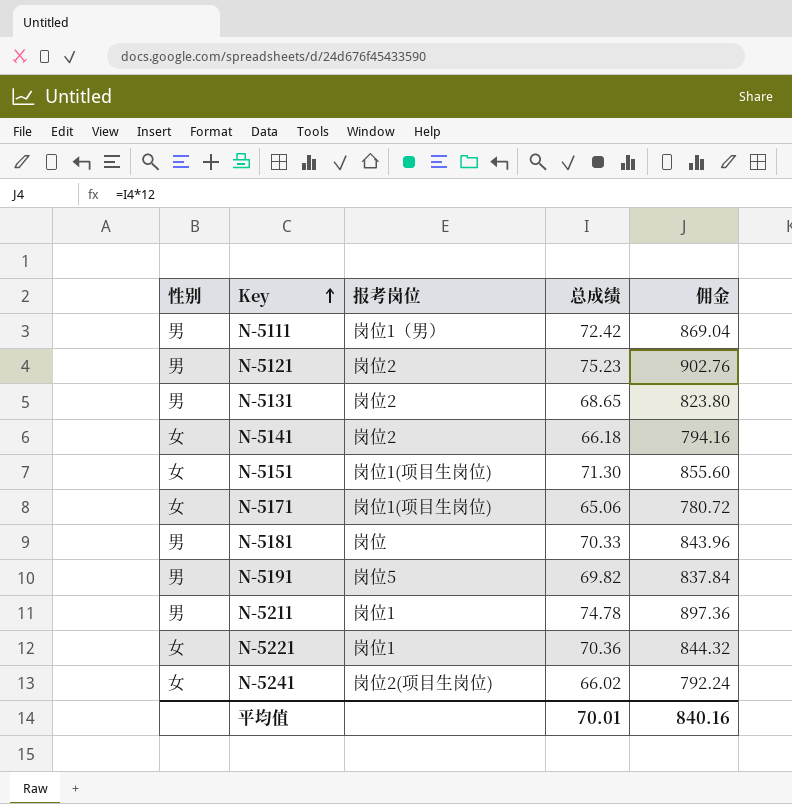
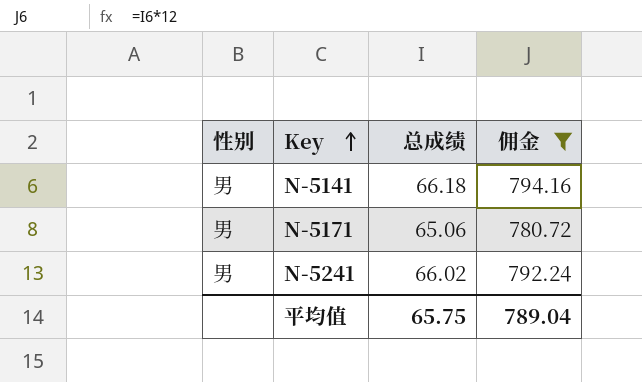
filter: none -> 佣金 <= 794.16
column 报考岗位 | position: 3 -> none
N-5141 | 性别: 女 -> 男
N-5171 | 性别: 女 -> 男
N-5241 | 性别: 女 -> 男
平均值 | 总成绩: 70.01 -> 65.75
平均值 | 佣金: 840.16 -> 789.04

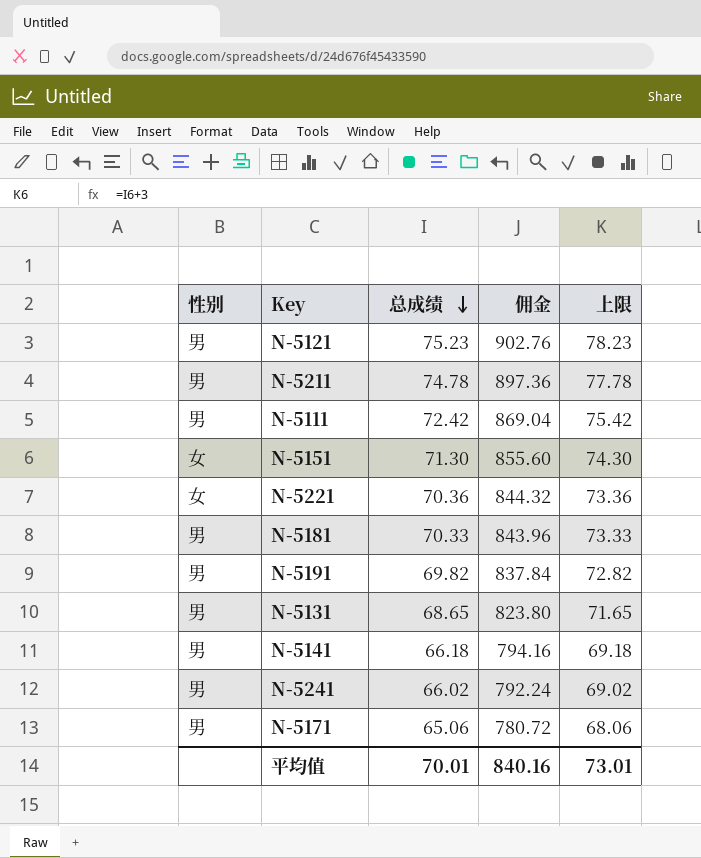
filter: 佣金 <= 794.16 -> none
row order: Key ascending -> 总成绩 descending
column 上限 | formula: none -> [总成绩] + 3
平均值 | 总成绩: 65.75 -> 70.01
平均值 | 佣金: 789.04 -> 840.16

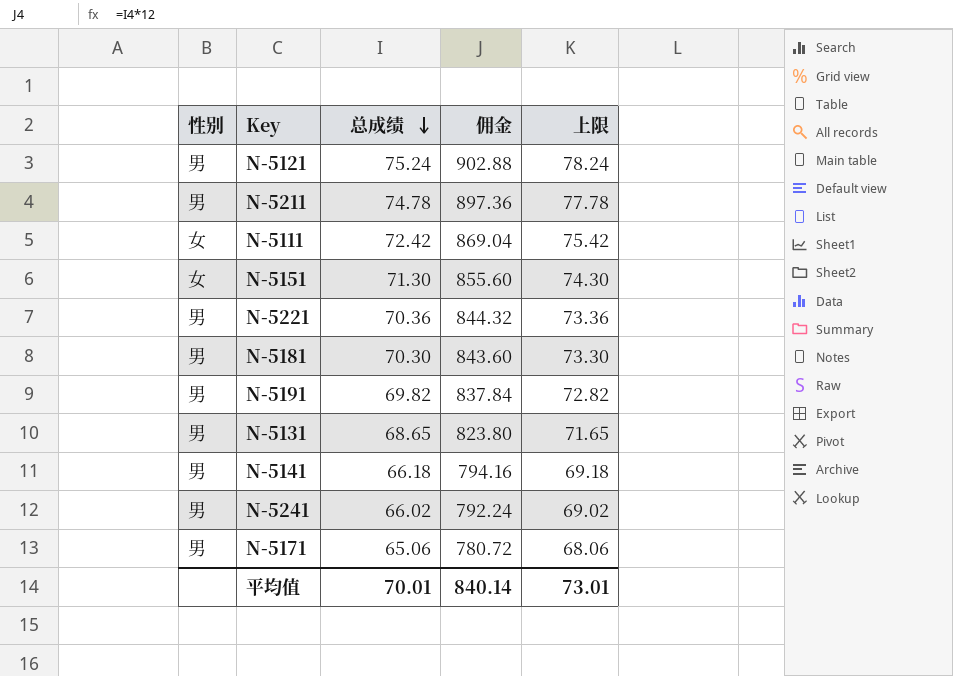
N-5121 | 总成绩: 75.23 -> 75.24
N-5121 | 佣金: 902.76 -> 902.88
N-5121 | 上限: 78.23 -> 78.24
N-5111 | 性别: 男 -> 女
N-5221 | 性别: 女 -> 男
N-5181 | 总成绩: 70.33 -> 70.30
N-5181 | 佣金: 843.96 -> 843.60
N-5181 | 上限: 73.33 -> 73.30
平均值 | 佣金: 840.16 -> 840.14

